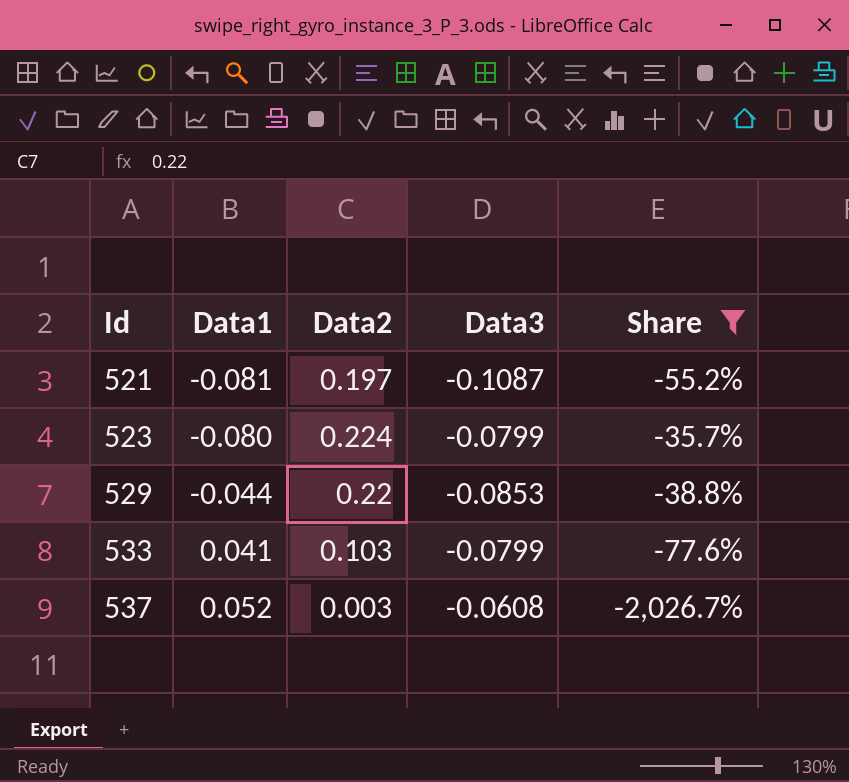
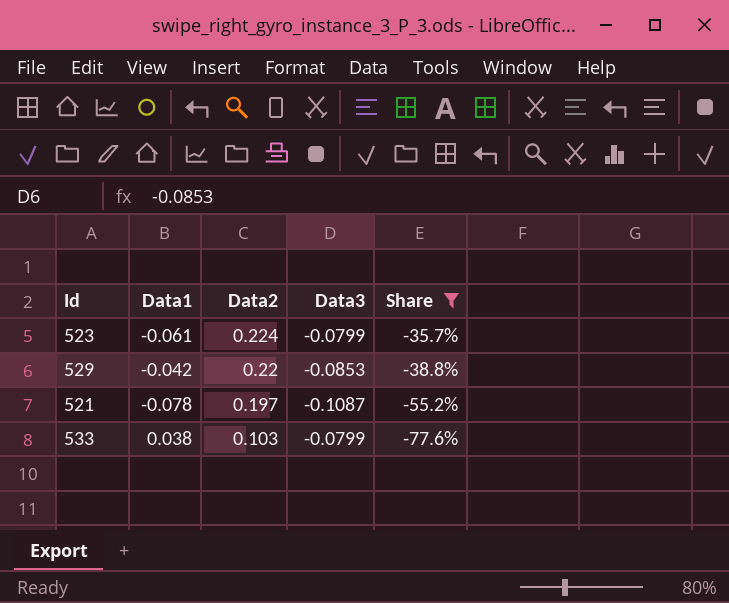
row order: Id ascending -> Data2 descending
row 537: 0.052 | 0.003 | -0.0608 | -2,026.7% -> none
523 | Data1: -0.080 -> -0.061
529 | Data1: -0.044 -> -0.042
521 | Data1: -0.081 -> -0.078
533 | Data1: 0.041 -> 0.038

